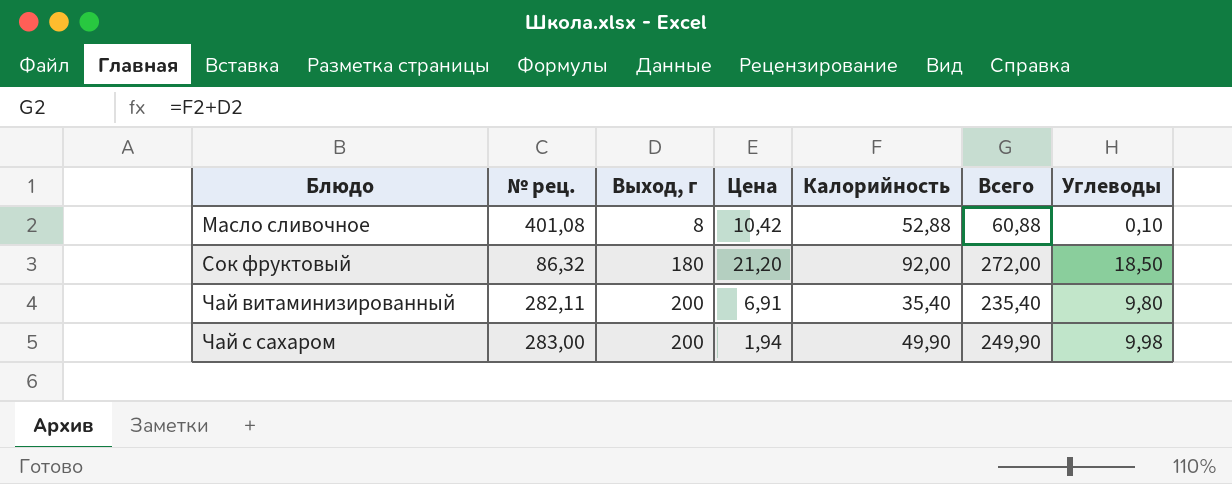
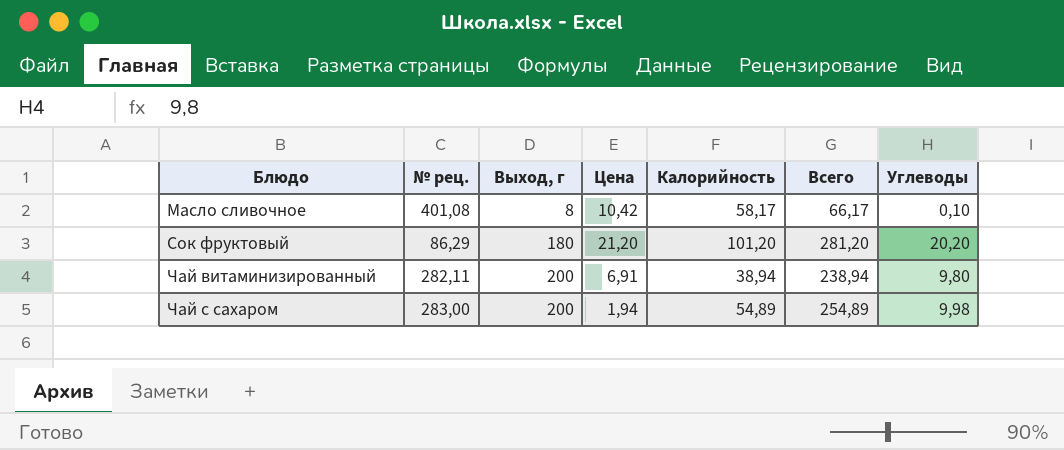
Масло сливочное | Калорийность: 52,88 -> 58,17
Масло сливочное | Всего: 60,88 -> 66,17
Сок фруктовый | № рец.: 86,32 -> 86,29
Сок фруктовый | Калорийность: 92,00 -> 101,20
Сок фруктовый | Всего: 272,00 -> 281,20
Сок фруктовый | Углеводы: 18,50 -> 20,20
Чай витаминизированный | Калорийность: 35,40 -> 38,94
Чай витаминизированный | Всего: 235,40 -> 238,94
Чай с сахаром | Калорийность: 49,90 -> 54,89
Чай с сахаром | Всего: 249,90 -> 254,89

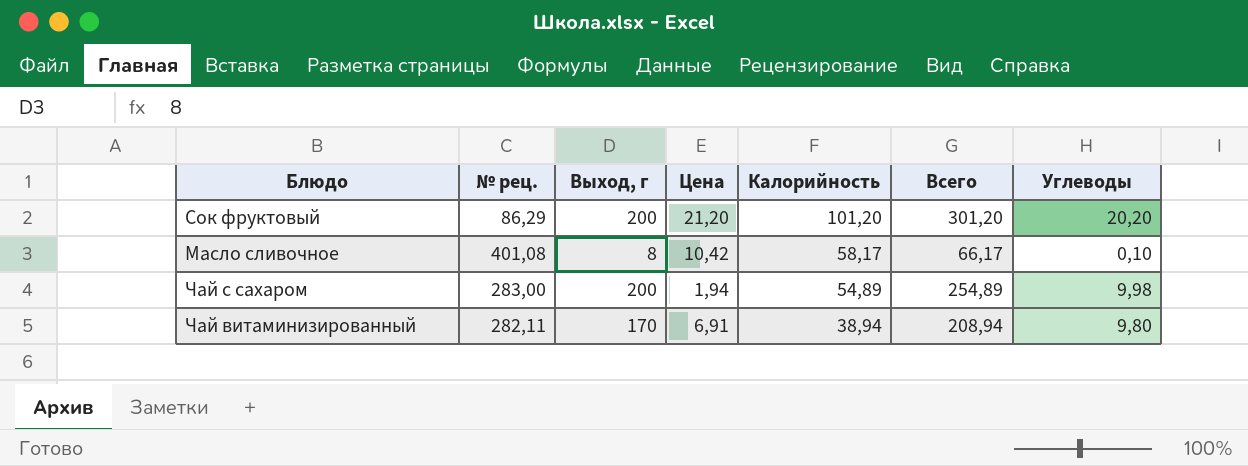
row order: Блюдо ascending -> Калорийность descending
Сок фруктовый | Выход, г: 180 -> 200
Сок фруктовый | Всего: 281,20 -> 301,20
Чай витаминизированный | Выход, г: 200 -> 170
Чай витаминизированный | Всего: 238,94 -> 208,94

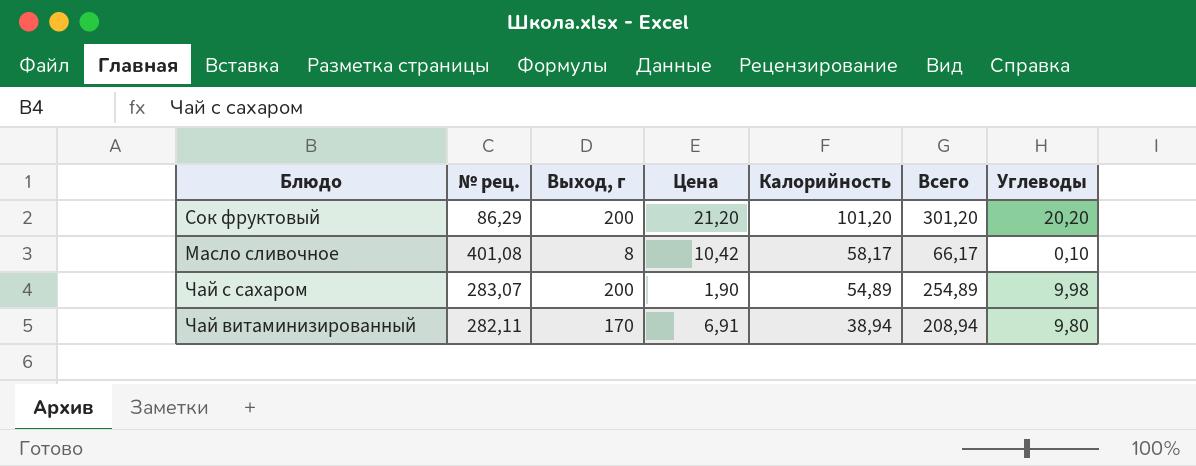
Чай с сахаром | № рец.: 283,00 -> 283,07
Чай с сахаром | Цена: 1,94 -> 1,90

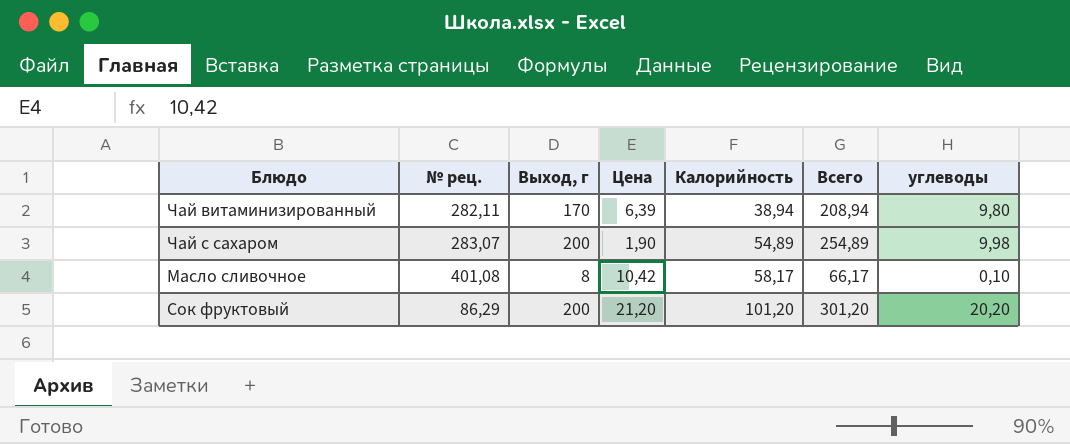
row order: Калорийность descending -> Калорийность ascending
column name: Углеводы -> углеводы
Чай витаминизированный | Цена: 6,91 -> 6,39

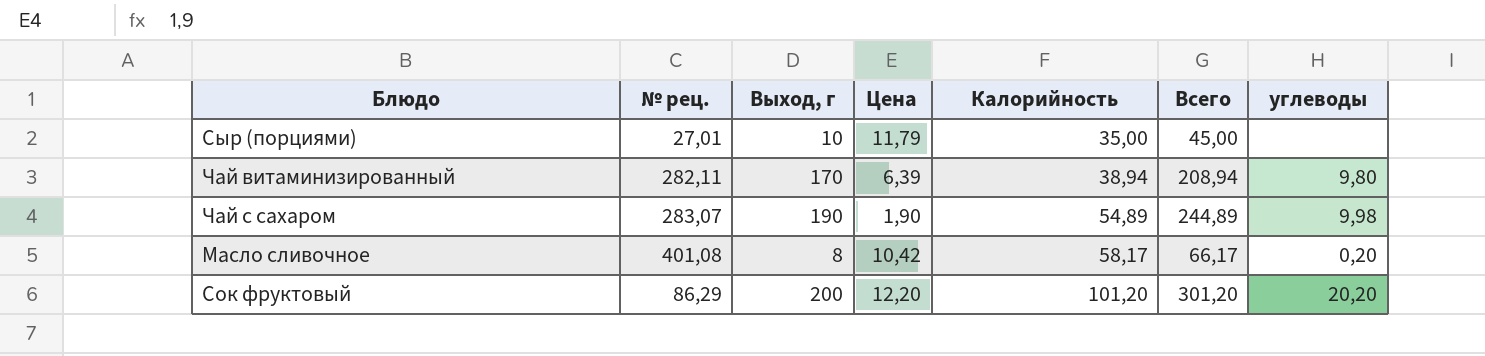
row Сыр (порциями): none -> 27,01 | 10 | 11,79 | 35,00 | 45,00 | none
Чай с сахаром | Выход, г: 200 -> 190
Чай с сахаром | Всего: 254,89 -> 244,89
Масло сливочное | углеводы: 0,10 -> 0,20
Сок фруктовый | Цена: 21,20 -> 12,20

